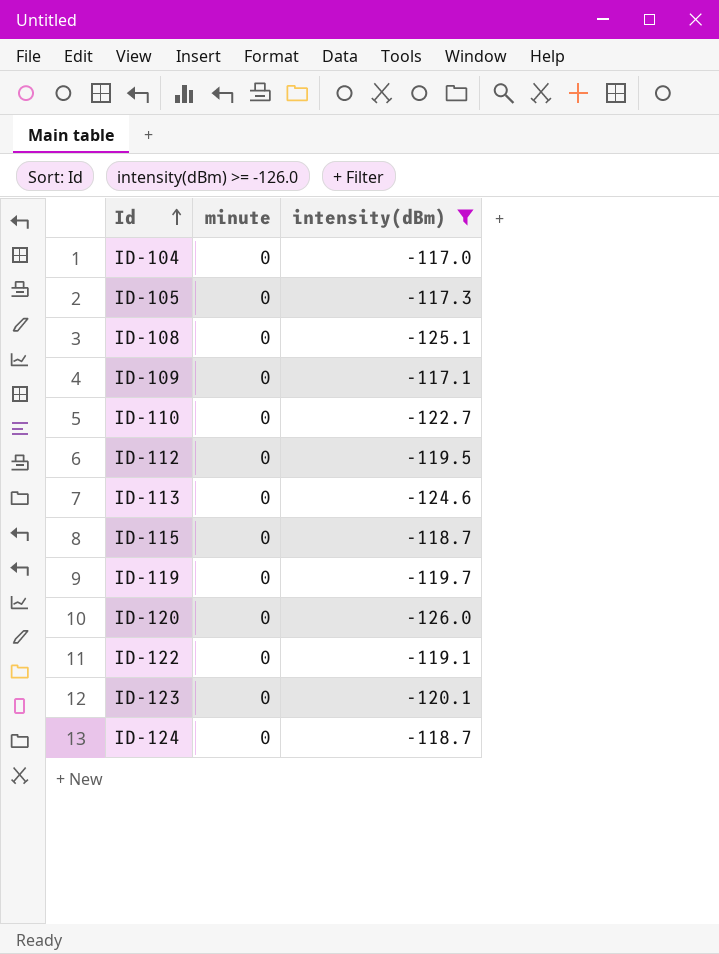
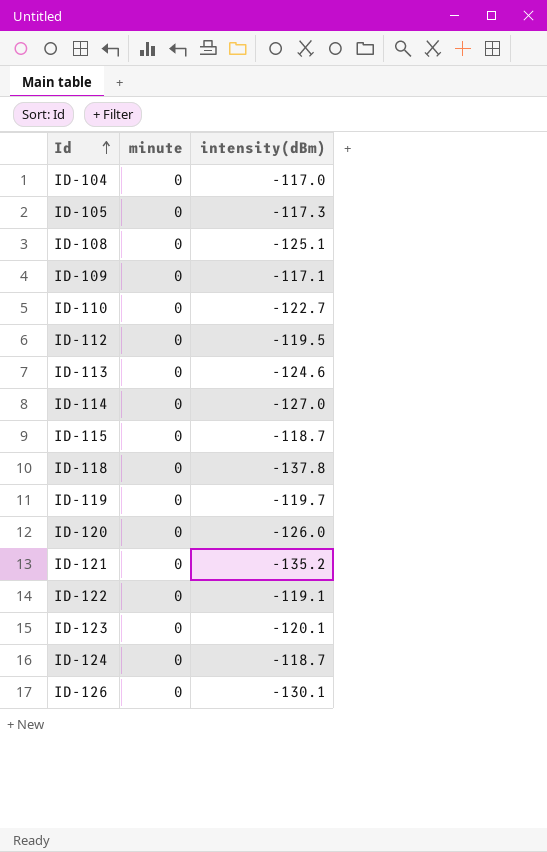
filter: intensity(dBm) >= -126.0 -> none

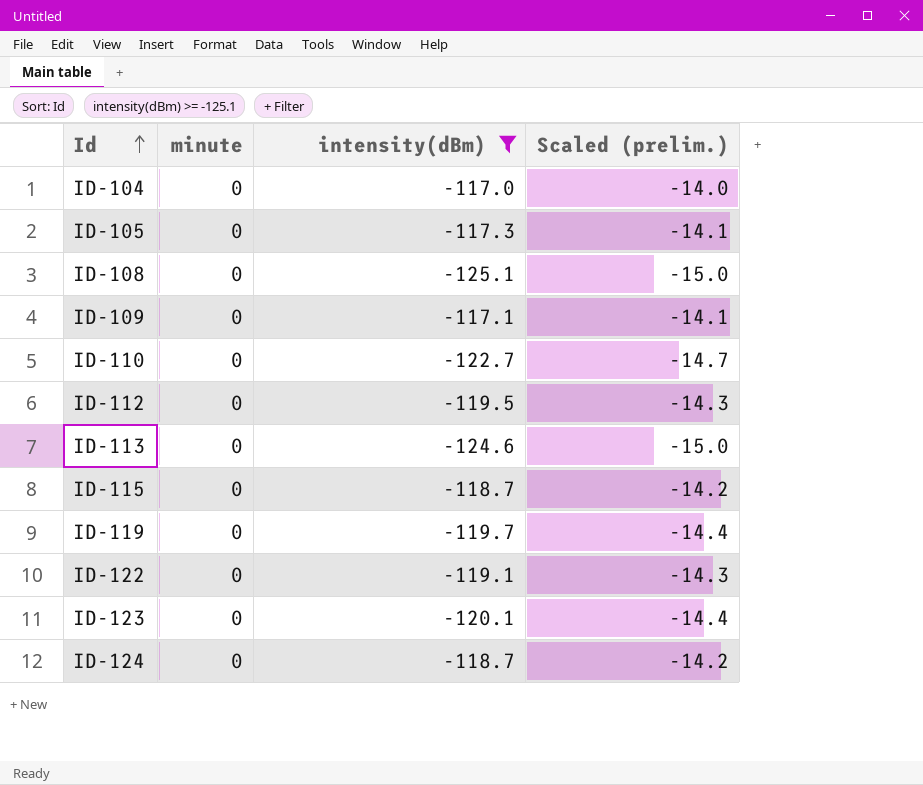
filter: none -> intensity(dBm) >= -125.1
column Scaled (prelim.) | formula: none -> [intensity(dBm)] * 0.12

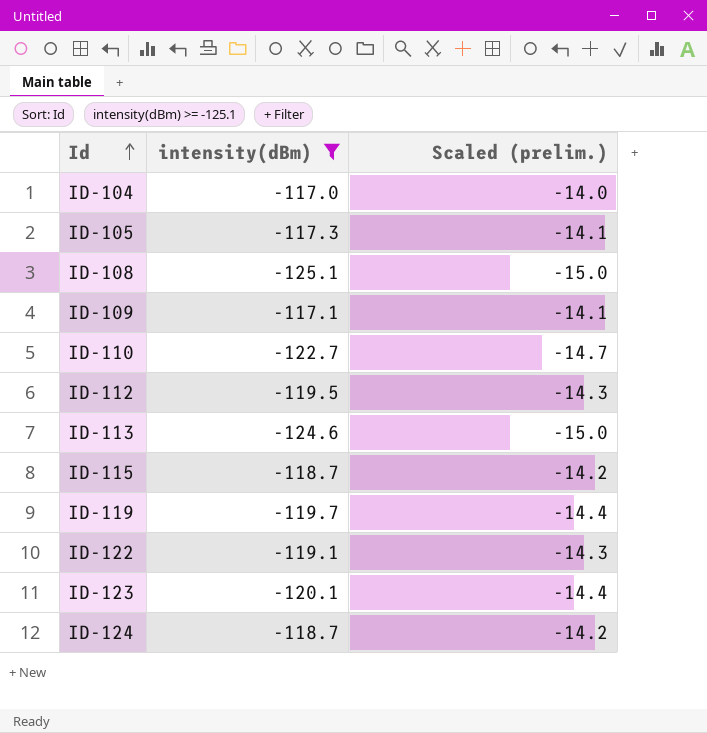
column minute | position: 2 -> none

